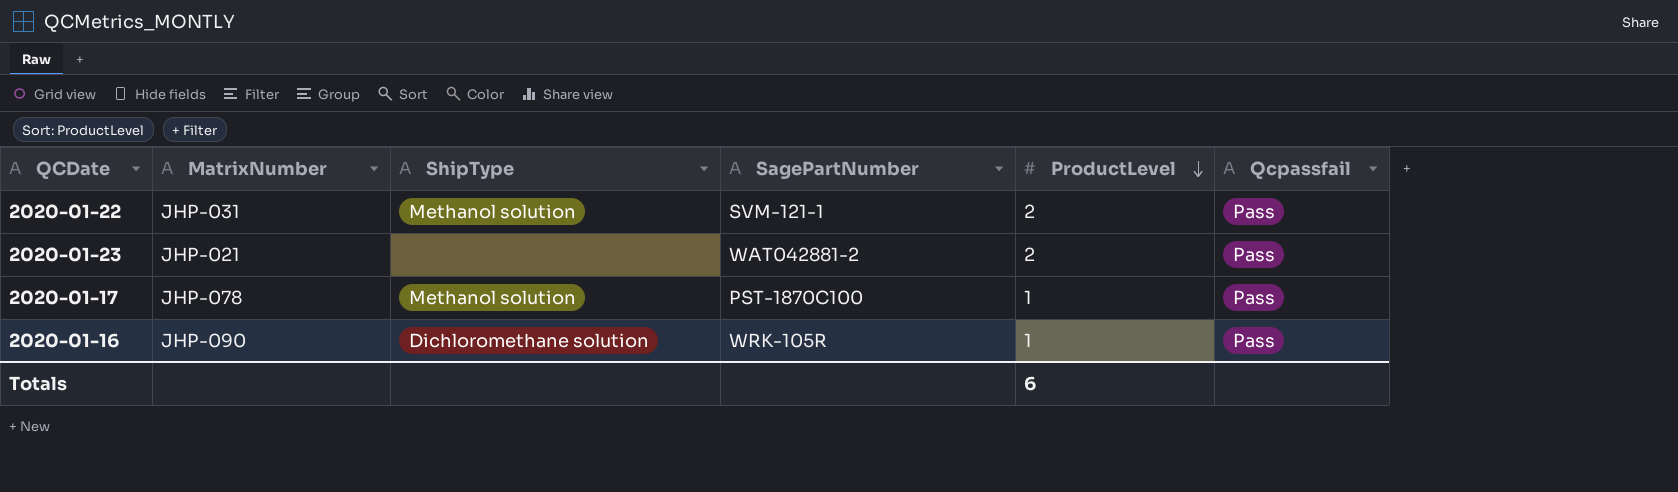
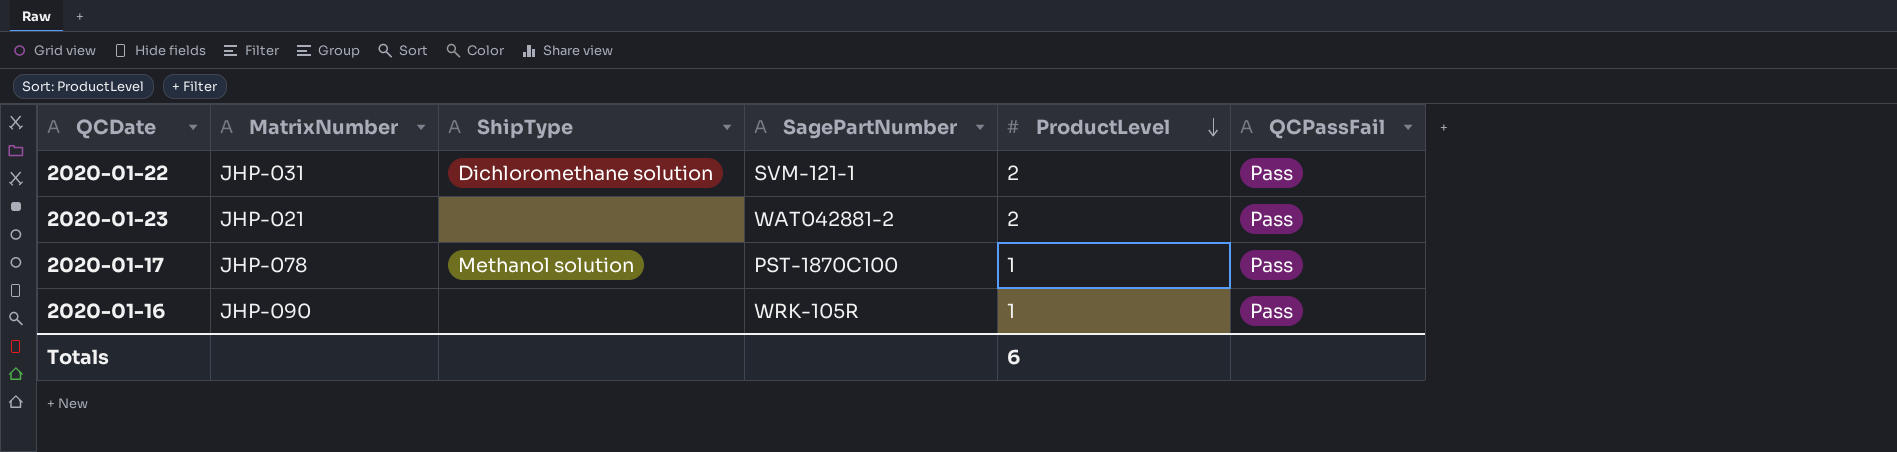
column name: Qcpassfail -> QCPassFail
2020-01-22 | ShipType: Methanol solution -> Dichloromethane solution
2020-01-16 | ShipType: Dichloromethane solution -> none

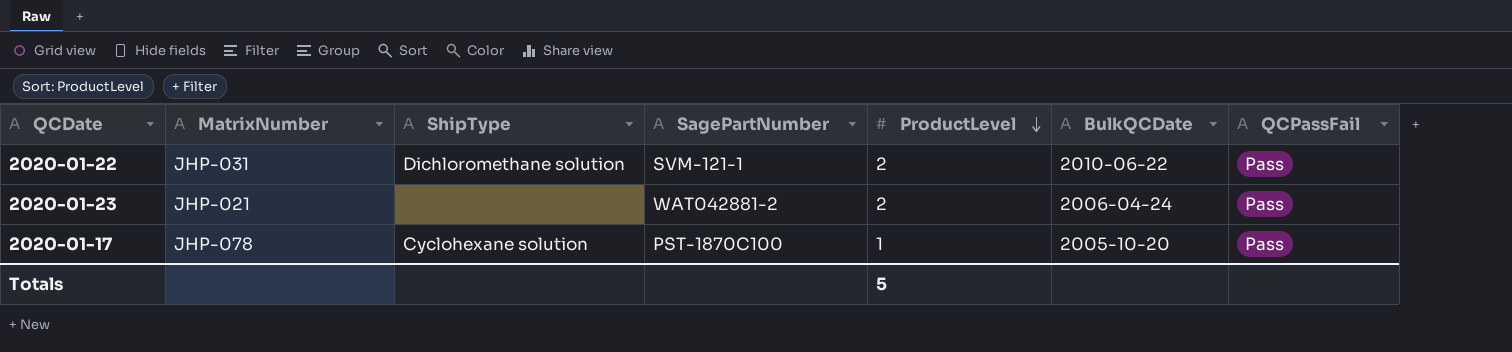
column BulkQCDate | position: none -> 6
row 2020-01-16: JHP-090 | none | WRK-105R | 1 | Pass -> none
2020-01-17 | ShipType: Methanol solution -> Cyclohexane solution
Totals | ProductLevel: 6 -> 5

